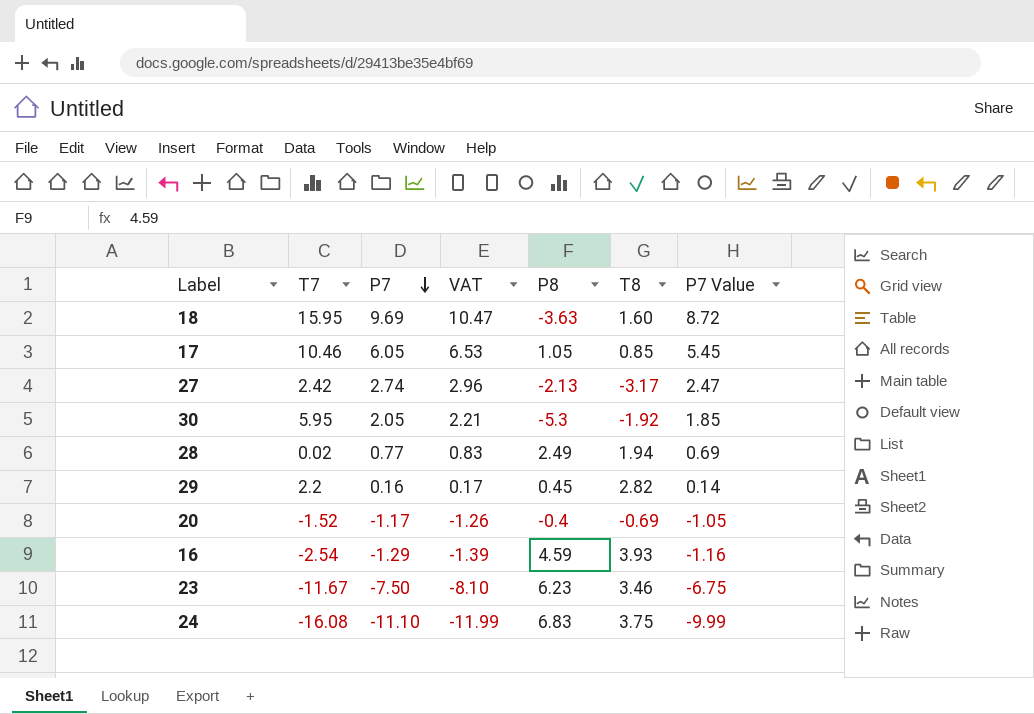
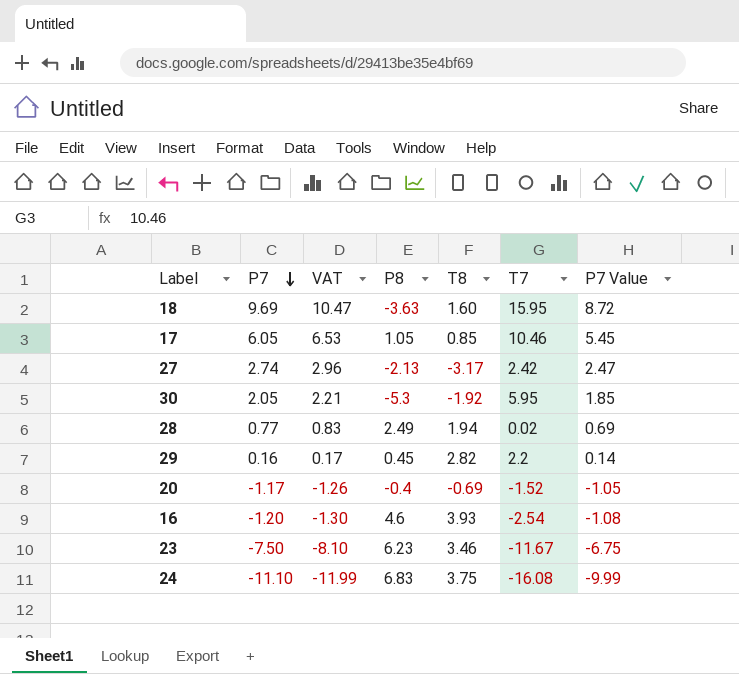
column T7 | position: 2 -> 6
16 | P7: -1.29 -> -1.20
16 | VAT: -1.39 -> -1.30
16 | P8: 4.59 -> 4.6
16 | P7 Value: -1.16 -> -1.08

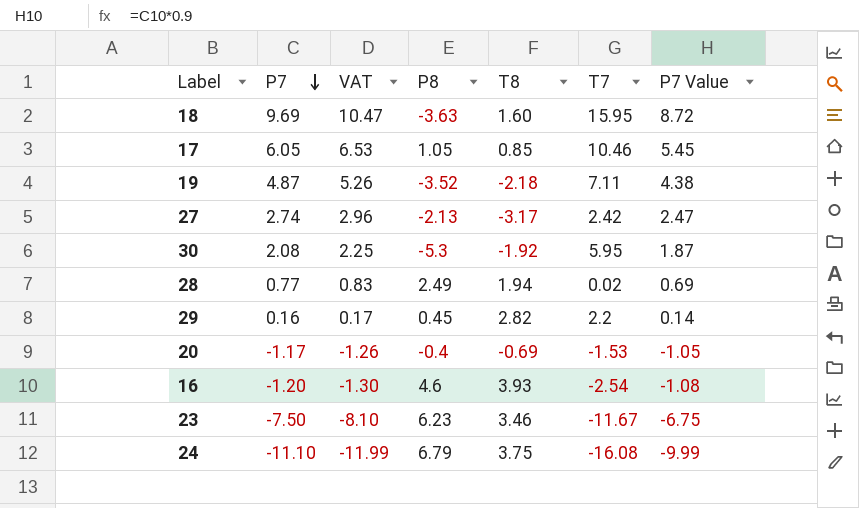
row 19: none -> 4.87 | 5.26 | -3.52 | -2.18 | 7.11 | 4.38
30 | P7: 2.05 -> 2.08
30 | VAT: 2.21 -> 2.25
30 | P7 Value: 1.85 -> 1.87
20 | T7: -1.52 -> -1.53
24 | P8: 6.83 -> 6.79

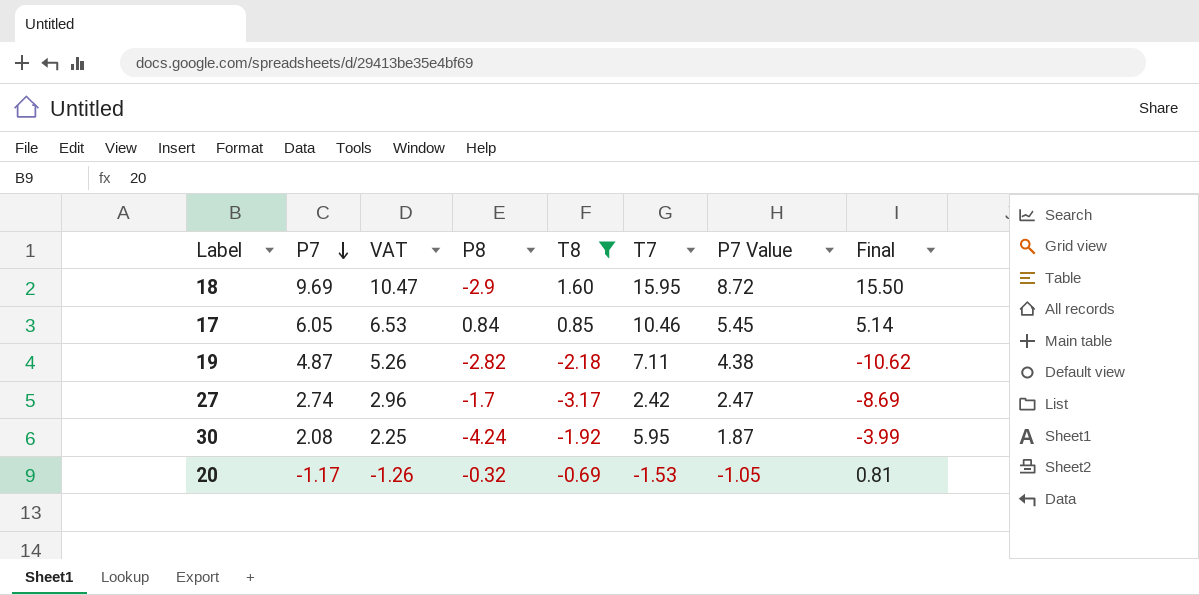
filter: none -> T8 <= 1.60
column Final | formula: none -> [P7] * [T8]
18 | P8: -3.63 -> -2.9
17 | P8: 1.05 -> 0.84
19 | P8: -3.52 -> -2.82
27 | P8: -2.13 -> -1.7
30 | P8: -5.3 -> -4.24
20 | P8: -0.4 -> -0.32

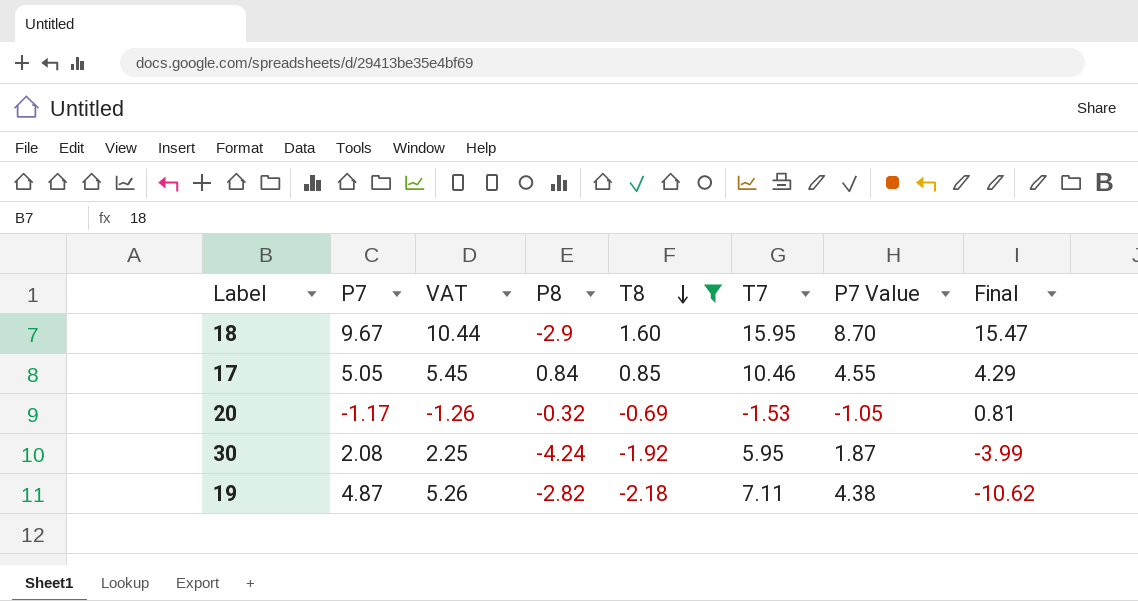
row order: P7 descending -> T8 descending
row 27: 2.74 | 2.96 | -1.7 | -3.17 | 2.42 | 2.47 | -8.69 -> none
18 | P7: 9.69 -> 9.67
18 | VAT: 10.47 -> 10.44
18 | P7 Value: 8.72 -> 8.70
18 | Final: 15.50 -> 15.47
17 | P7: 6.05 -> 5.05
17 | VAT: 6.53 -> 5.45
17 | P7 Value: 5.45 -> 4.55
17 | Final: 5.14 -> 4.29

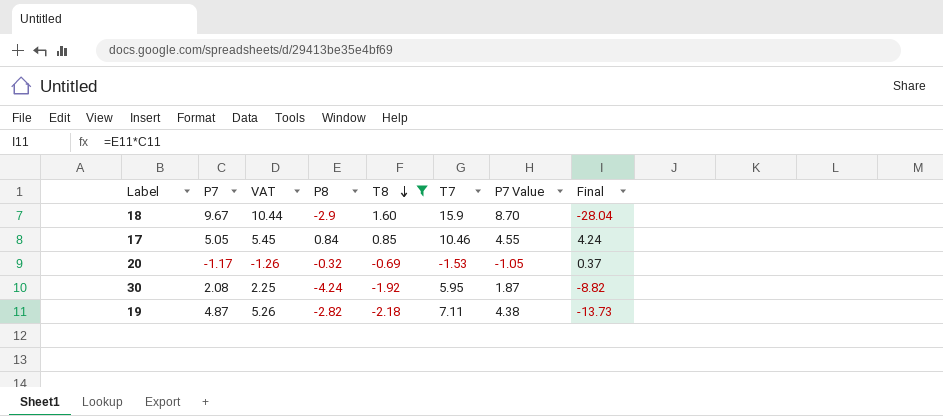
column Final | formula: [P7] * [T8] -> [P7] * [P8]
18 | T7: 15.95 -> 15.9

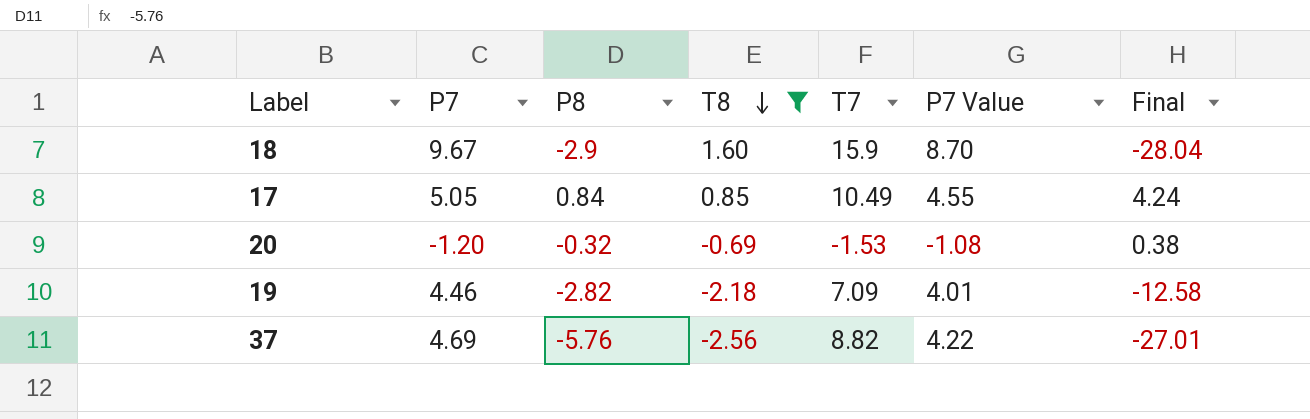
column VAT | formula: [P7] * 1.08 -> none
row 30: 2.08 | 2.25 | -4.24 | -1.92 | 5.95 | 1.87 | -8.82 -> none
17 | T7: 10.46 -> 10.49
20 | P7: -1.17 -> -1.20
20 | P7 Value: -1.05 -> -1.08
20 | Final: 0.37 -> 0.38
19 | P7: 4.87 -> 4.46
19 | T7: 7.11 -> 7.09
19 | P7 Value: 4.38 -> 4.01
19 | Final: -13.73 -> -12.58
row 37: none -> 4.69 | -5.76 | -2.56 | 8.82 | 4.22 | -27.01

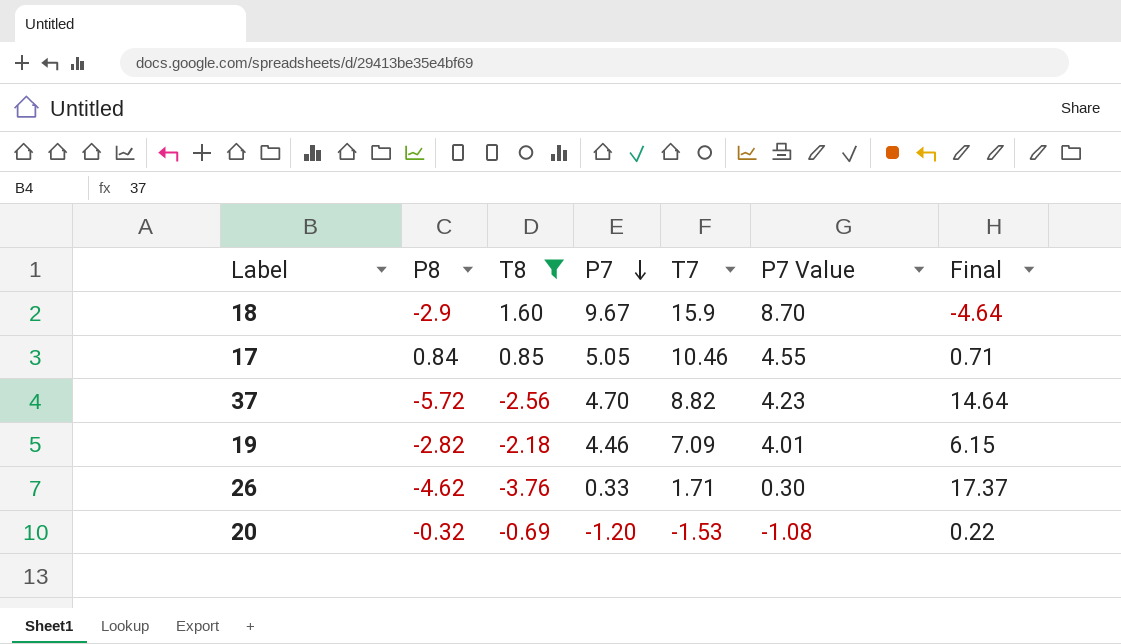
row order: T8 descending -> P7 descending
column P7 | position: 2 -> 4
column Final | formula: [P7] * [P8] -> [P8] * [T8]
17 | T7: 10.49 -> 10.46
37 | P8: -5.76 -> -5.72
37 | P7: 4.69 -> 4.70
37 | P7 Value: 4.22 -> 4.23
row 26: none -> -4.62 | -3.76 | 0.33 | 1.71 | 0.30 | 17.37

